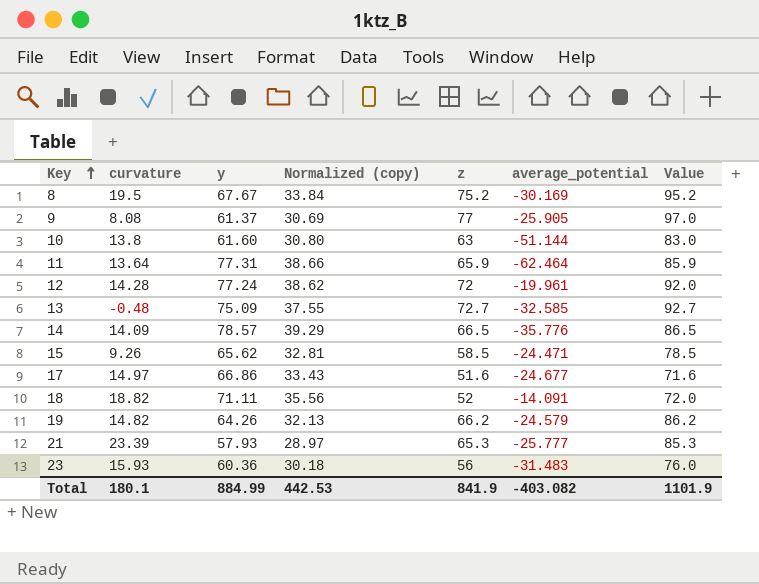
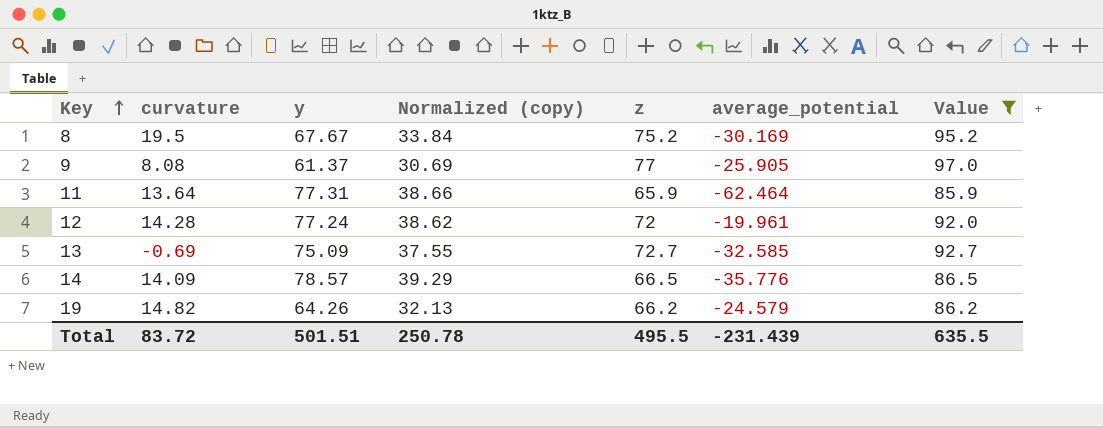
filter: none -> Value >= 85.9
13 | curvature: -0.48 -> -0.69
Total | curvature: 180.1 -> 83.72
Total | y: 884.99 -> 501.51
Total | Normalized (copy): 442.53 -> 250.78
Total | z: 841.9 -> 495.5
Total | average_potential: -403.082 -> -231.439
Total | Value: 1101.9 -> 635.5

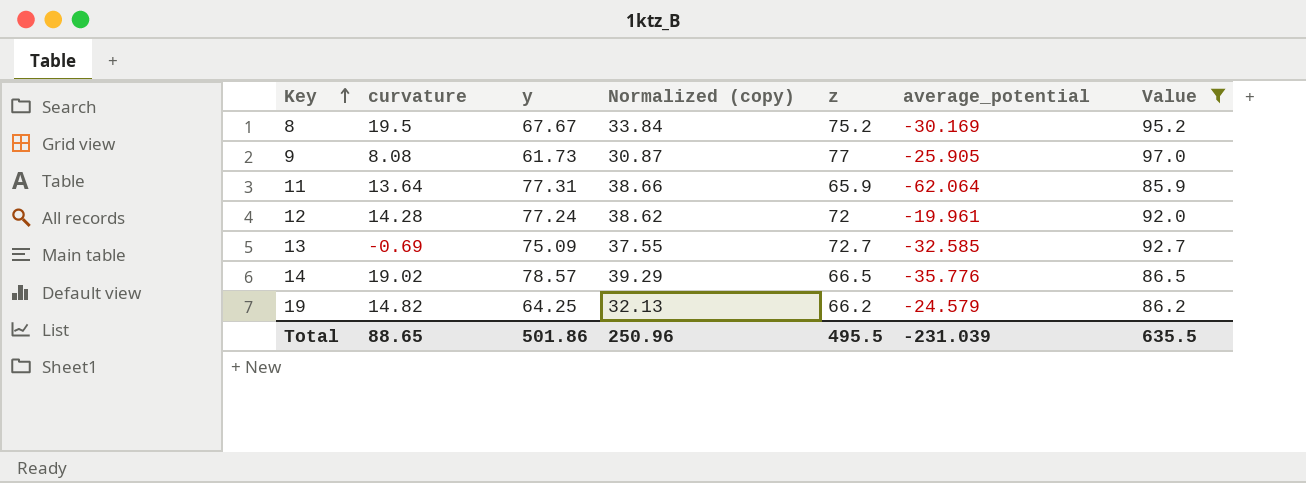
9 | y: 61.37 -> 61.73
9 | Normalized (copy): 30.69 -> 30.87
11 | average_potential: -62.464 -> -62.064
14 | curvature: 14.09 -> 19.02
19 | y: 64.26 -> 64.25
Total | curvature: 83.72 -> 88.65
Total | y: 501.51 -> 501.86
Total | Normalized (copy): 250.78 -> 250.96
Total | average_potential: -231.439 -> -231.039

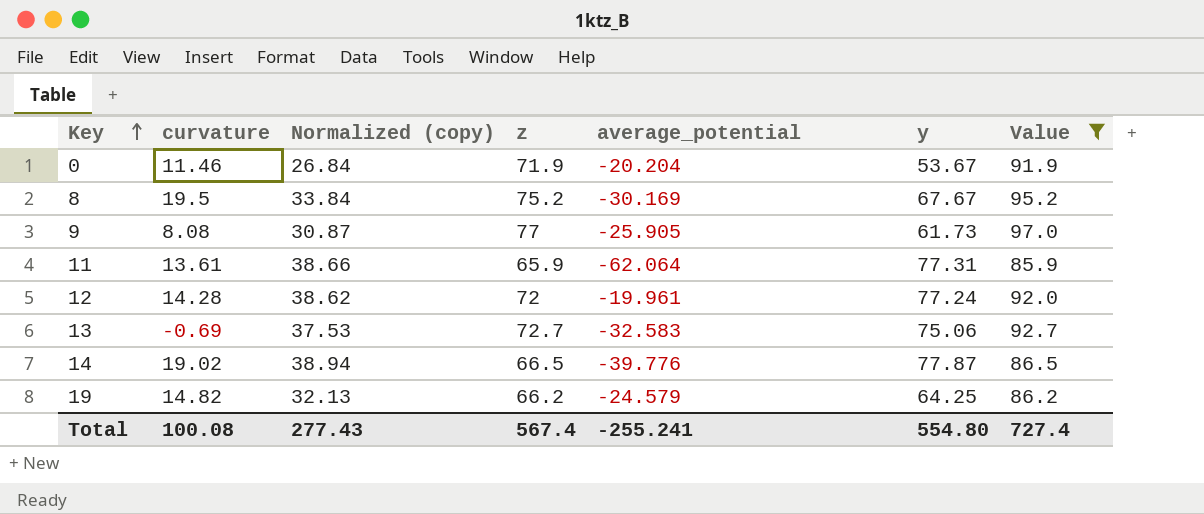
column y | position: 3 -> 6
row 0: none -> 11.46 | 26.84 | 71.9 | -20.204 | 53.67 | 91.9
11 | curvature: 13.64 -> 13.61
13 | Normalized (copy): 37.55 -> 37.53
13 | average_potential: -32.585 -> -32.583
13 | y: 75.09 -> 75.06
14 | Normalized (copy): 39.29 -> 38.94
14 | average_potential: -35.776 -> -39.776
14 | y: 78.57 -> 77.87
Total | curvature: 88.65 -> 100.08
Total | Normalized (copy): 250.96 -> 277.43
Total | z: 495.5 -> 567.4
Total | average_potential: -231.039 -> -255.241
Total | y: 501.86 -> 554.80
Total | Value: 635.5 -> 727.4

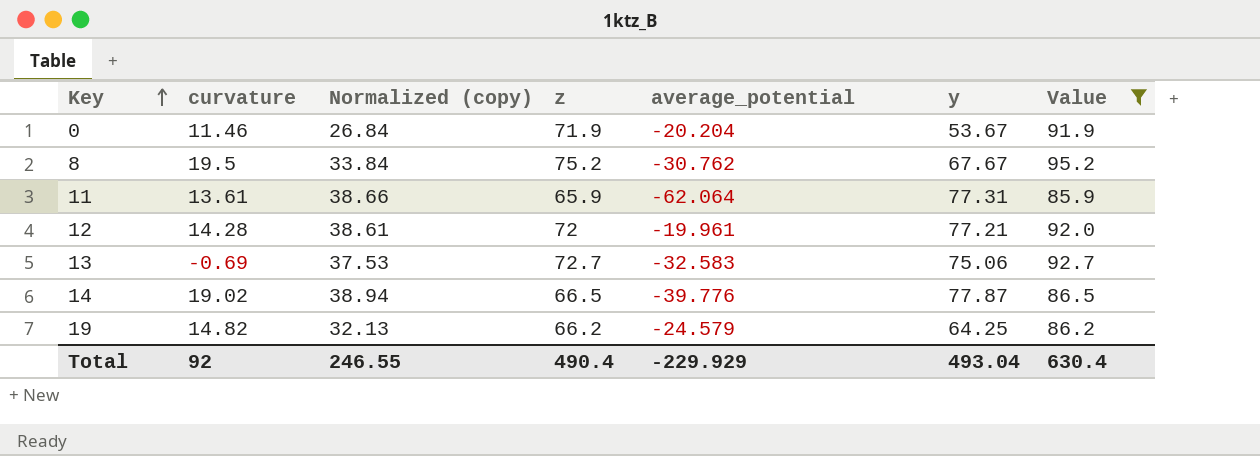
row 9: 8.08 | 30.87 | 77 | -25.905 | 61.73 | 97.0 -> none
8 | average_potential: -30.169 -> -30.762
12 | Normalized (copy): 38.62 -> 38.61
12 | y: 77.24 -> 77.21
Total | curvature: 100.08 -> 92
Total | Normalized (copy): 277.43 -> 246.55
Total | z: 567.4 -> 490.4
Total | average_potential: -255.241 -> -229.929
Total | y: 554.80 -> 493.04
Total | Value: 727.4 -> 630.4

